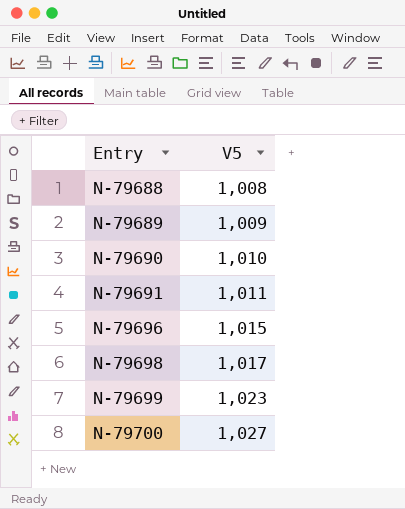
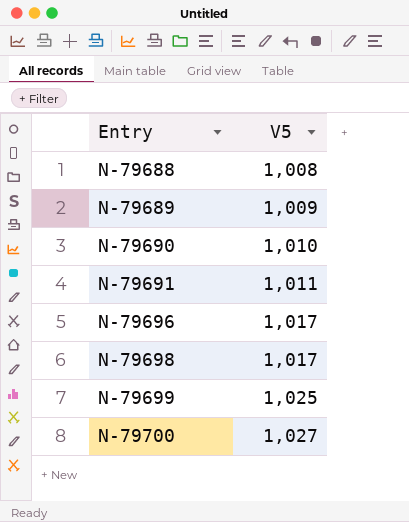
N-79696 | V5: 1,015 -> 1,017
N-79699 | V5: 1,023 -> 1,025

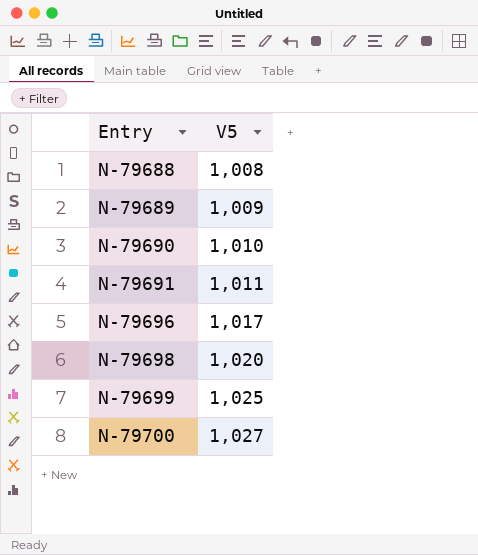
N-79698 | V5: 1,017 -> 1,020

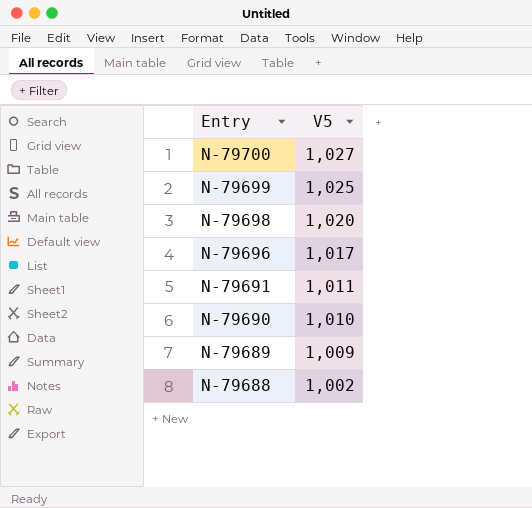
row order: Entry ascending -> Entry descending
N-79688 | V5: 1,008 -> 1,002

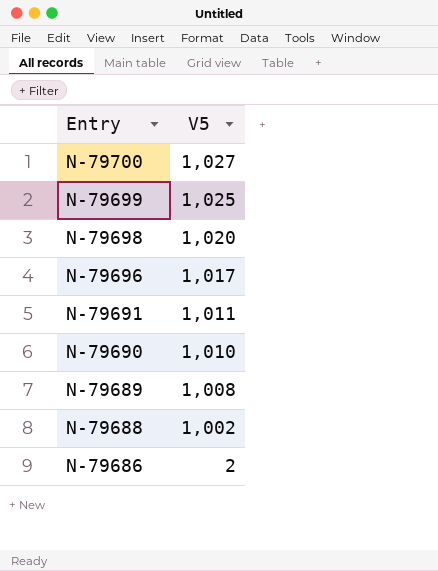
N-79689 | V5: 1,009 -> 1,008
row N-79686: none -> 2

